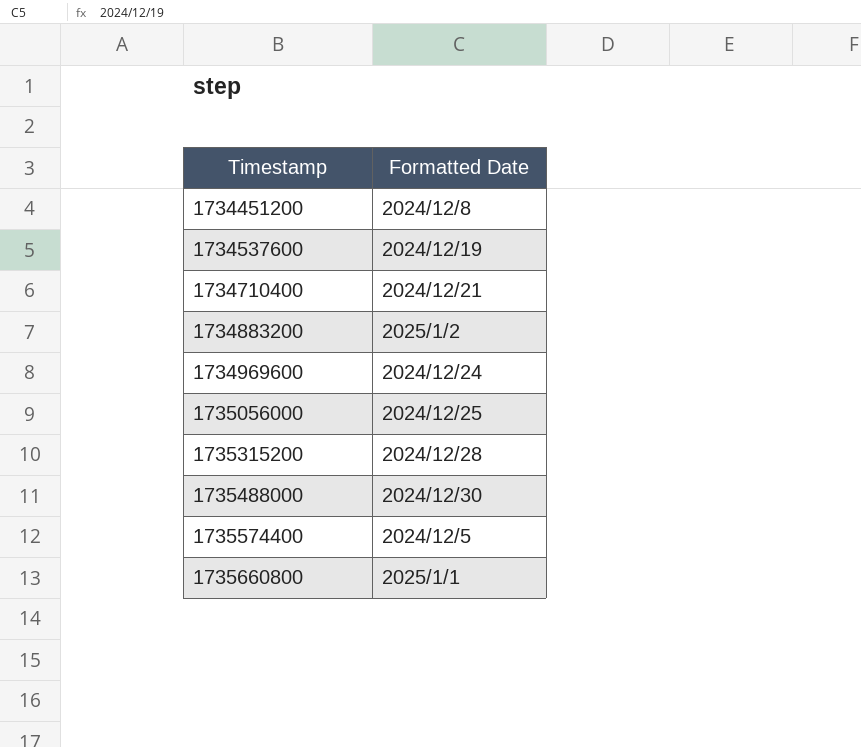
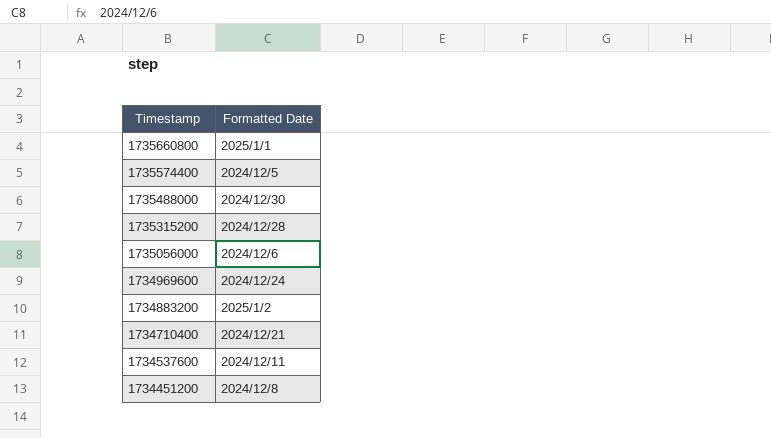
row order: Timestamp ascending -> Timestamp descending
1735056000 | Formatted Date: 2024/12/25 -> 2024/12/6
1734537600 | Formatted Date: 2024/12/19 -> 2024/12/11

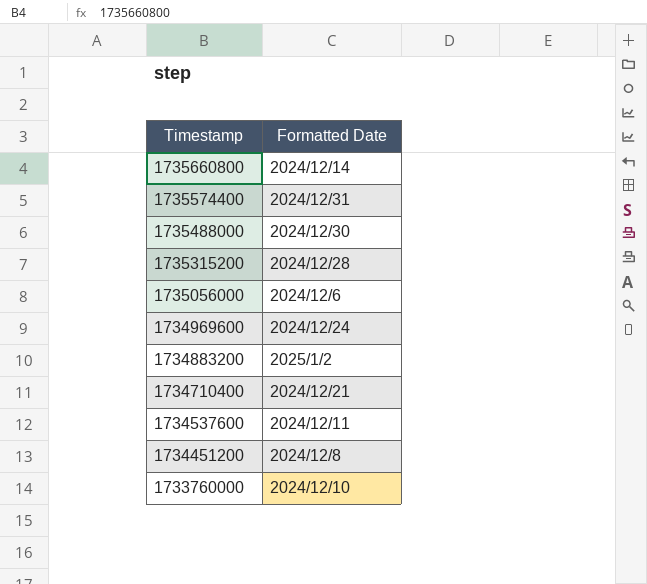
1735660800 | Formatted Date: 2025/1/1 -> 2024/12/14
1735574400 | Formatted Date: 2024/12/5 -> 2024/12/31
row 1733760000: none -> 2024/12/10

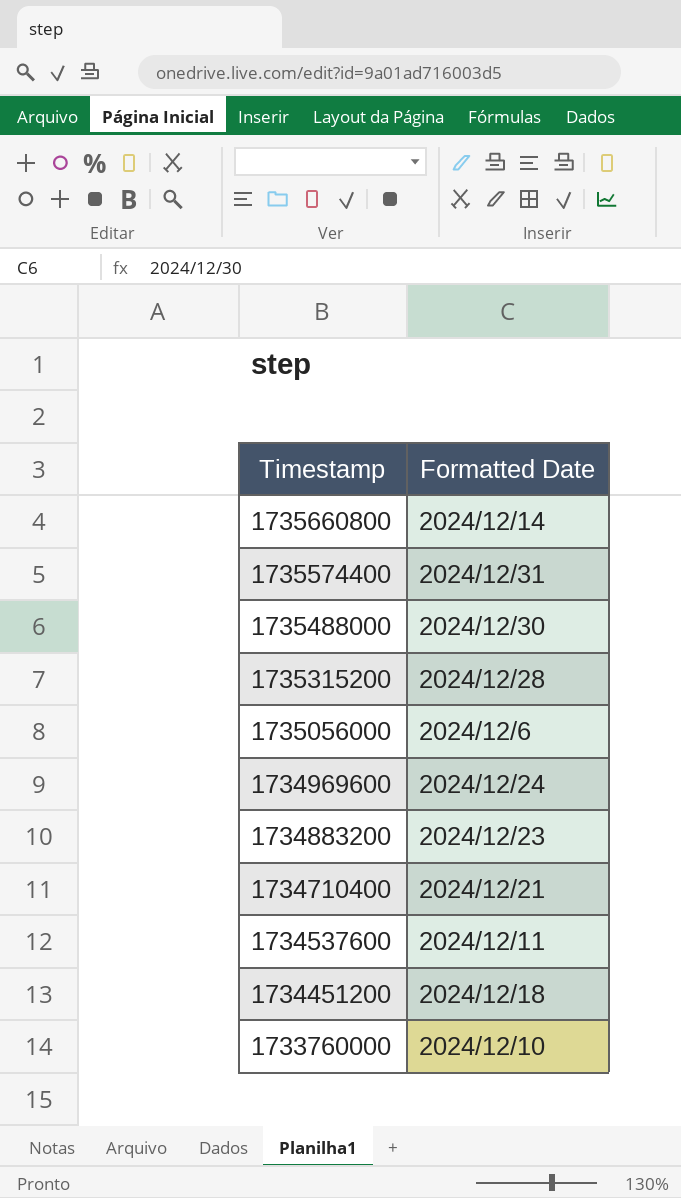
1734883200 | Formatted Date: 2025/1/2 -> 2024/12/23
1734451200 | Formatted Date: 2024/12/8 -> 2024/12/18

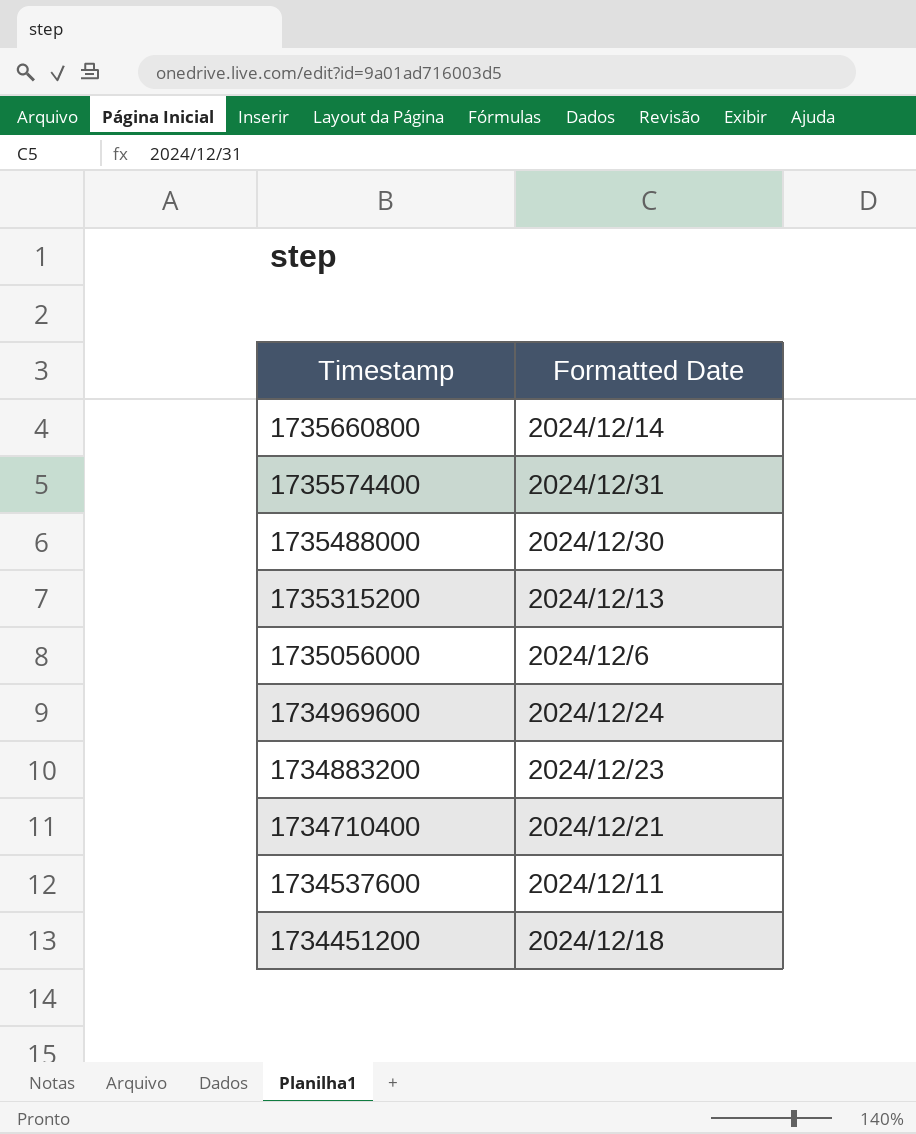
row 1733760000: 2024/12/10 -> none
1735315200 | Formatted Date: 2024/12/28 -> 2024/12/13

